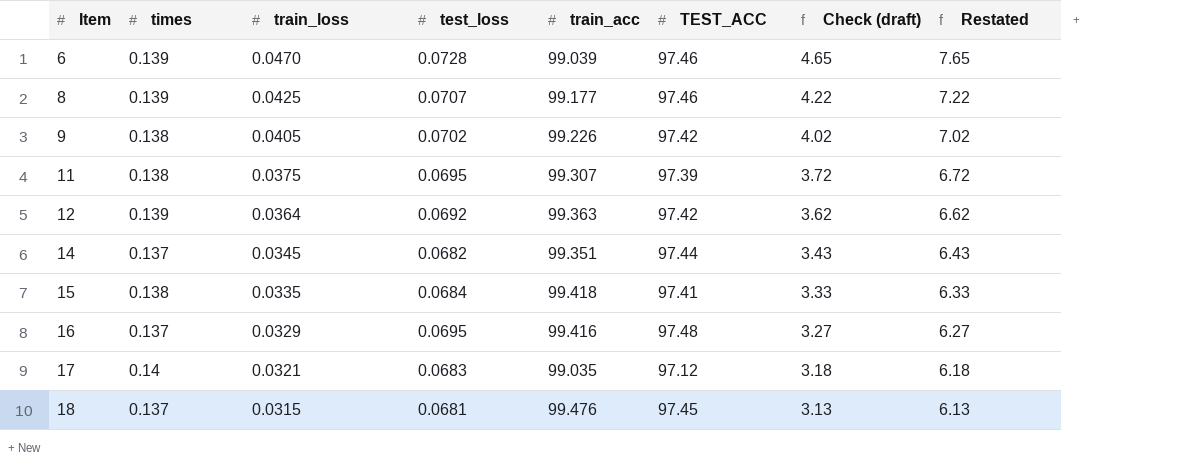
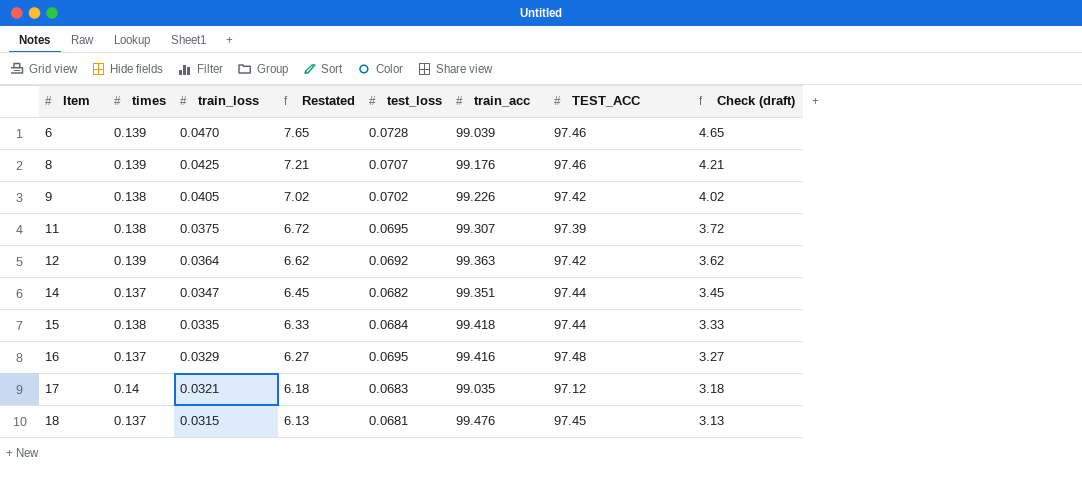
column Restated | position: 8 -> 4
8 | Restated: 7.22 -> 7.21
8 | train_acc: 99.177 -> 99.176
8 | Check (draft): 4.22 -> 4.21
14 | train_loss: 0.0345 -> 0.0347
14 | Restated: 6.43 -> 6.45
14 | Check (draft): 3.43 -> 3.45
15 | TEST_ACC: 97.41 -> 97.44

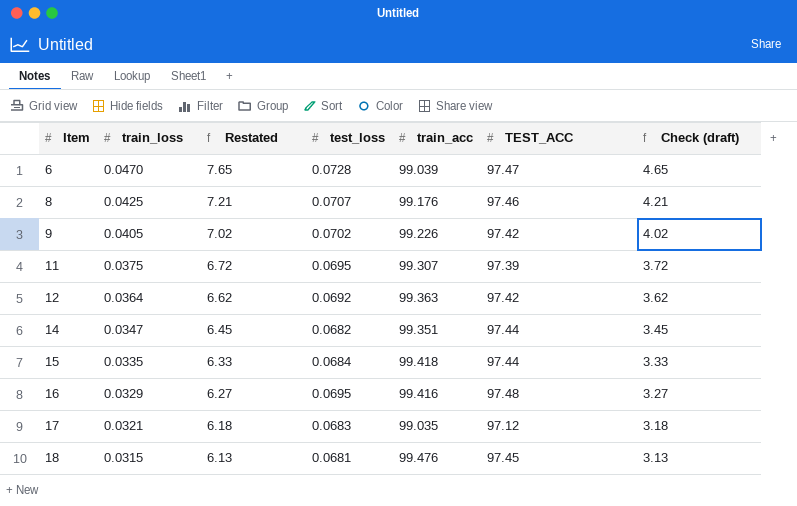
column times | position: 2 -> none
6 | TEST_ACC: 97.46 -> 97.47

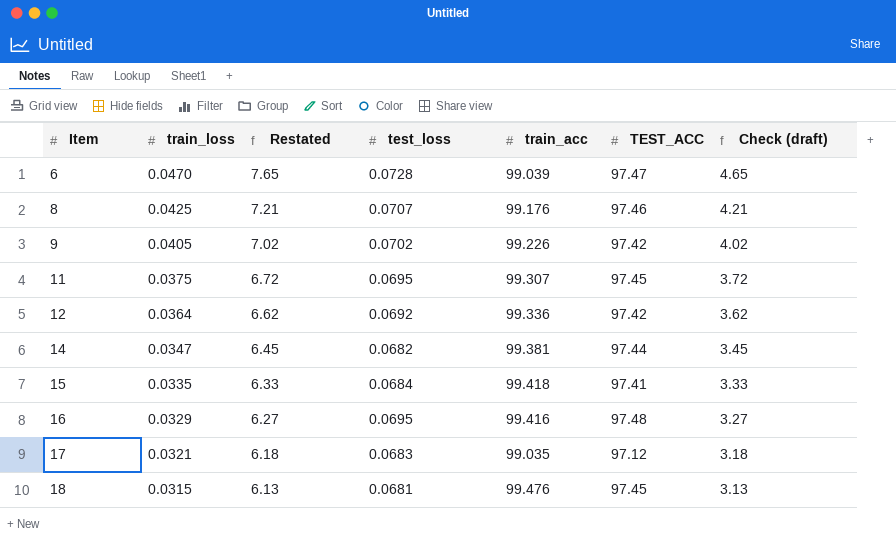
11 | TEST_ACC: 97.39 -> 97.45
12 | train_acc: 99.363 -> 99.336
14 | train_acc: 99.351 -> 99.381
15 | TEST_ACC: 97.44 -> 97.41

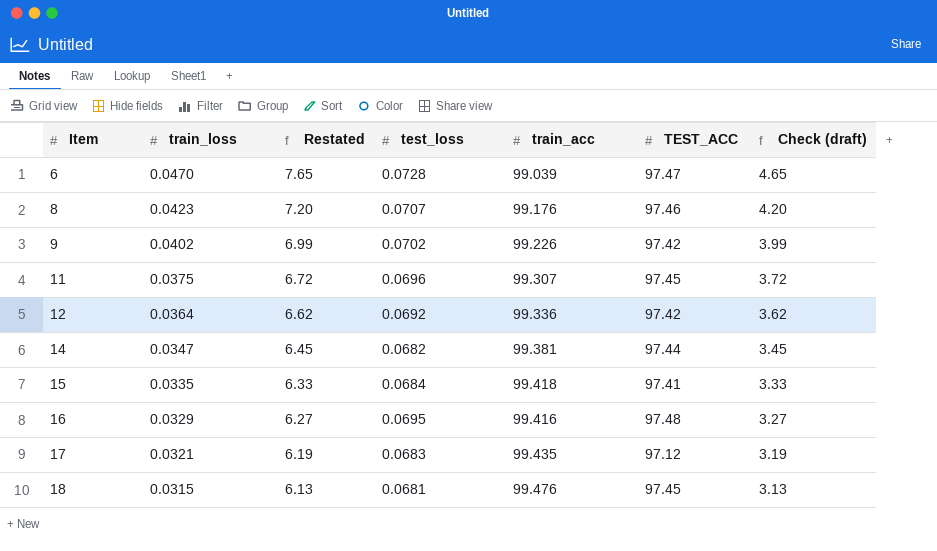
8 | train_loss: 0.0425 -> 0.0423
8 | Restated: 7.21 -> 7.20
8 | Check (draft): 4.21 -> 4.20
9 | train_loss: 0.0405 -> 0.0402
9 | Restated: 7.02 -> 6.99
9 | Check (draft): 4.02 -> 3.99
11 | test_loss: 0.0695 -> 0.0696
17 | Restated: 6.18 -> 6.19
17 | train_acc: 99.035 -> 99.435
17 | Check (draft): 3.18 -> 3.19

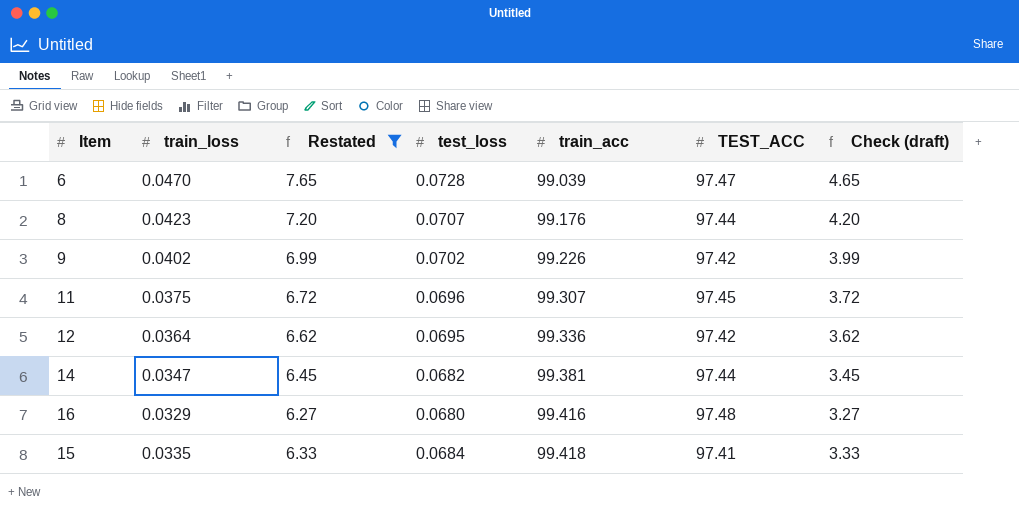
filter: none -> Restated >= 6.27
row order: Item ascending -> train_acc ascending
8 | TEST_ACC: 97.46 -> 97.44
12 | test_loss: 0.0692 -> 0.0695
16 | test_loss: 0.0695 -> 0.0680

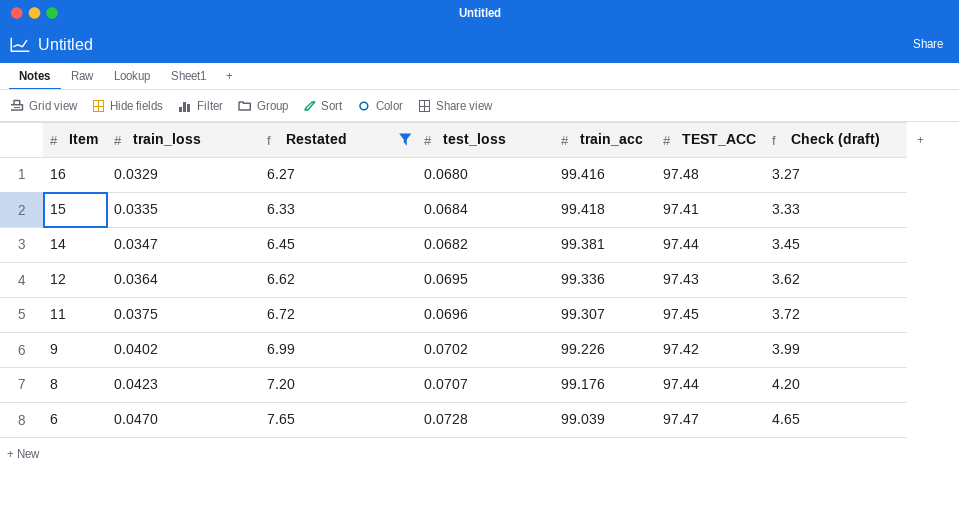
row order: train_acc ascending -> Item descending
12 | TEST_ACC: 97.42 -> 97.43

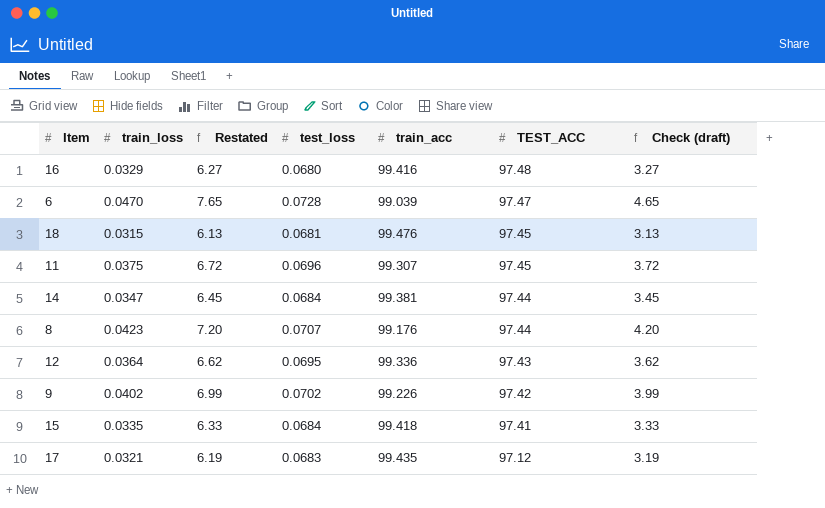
filter: Restated >= 6.27 -> none
row order: Item descending -> TEST_ACC descending
14 | test_loss: 0.0682 -> 0.0684

